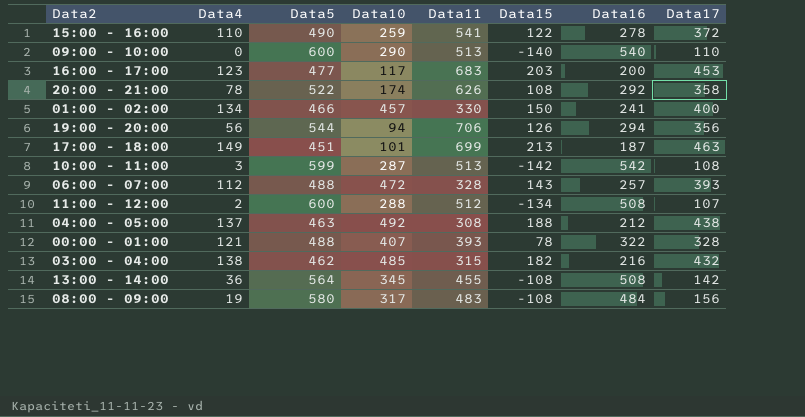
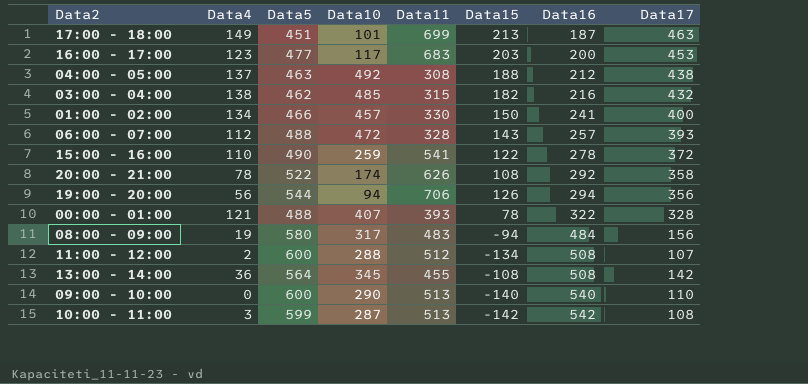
row order: none -> Data16 ascending
08:00 - 09:00 | Data15: -108 -> -94

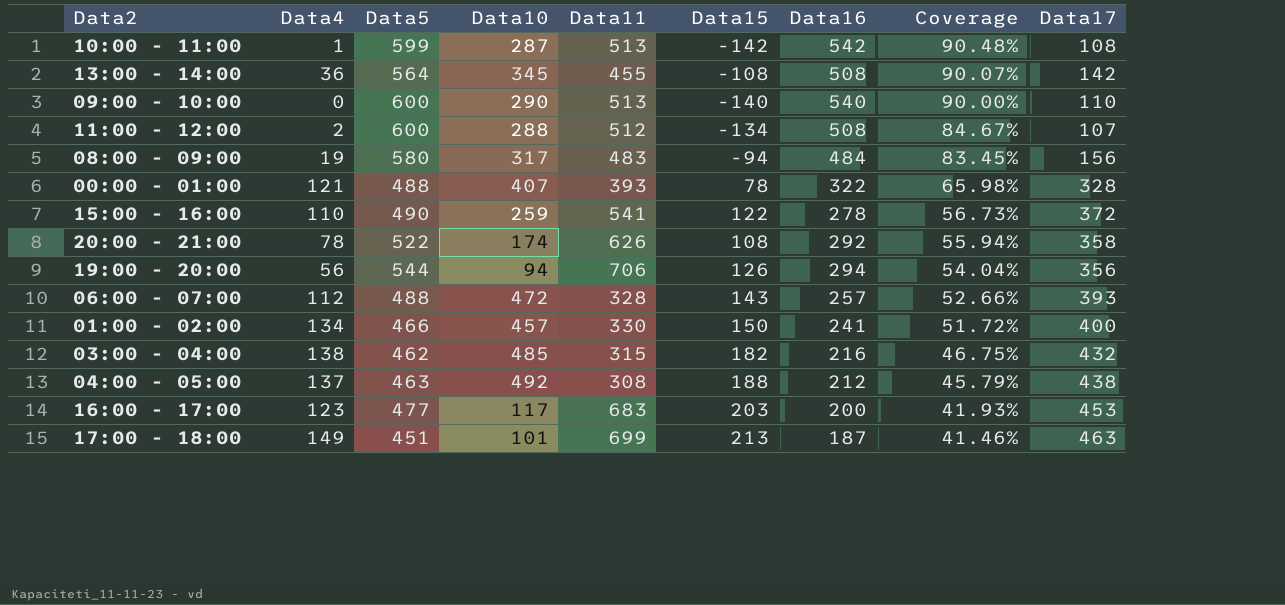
row order: Data16 ascending -> Coverage descending
column Coverage | formula: none -> [Data16] / [Data5]
10:00 - 11:00 | Data4: 3 -> 1

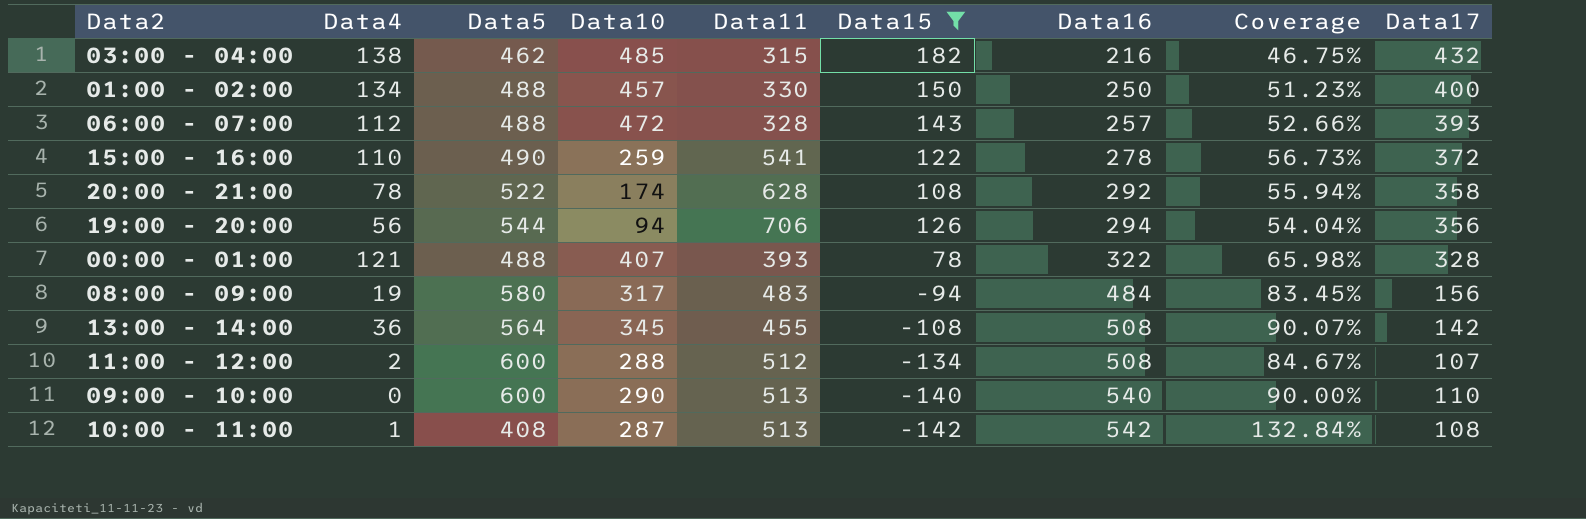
filter: none -> Data15 <= 182
row order: Coverage descending -> Data16 ascending
01:00 - 02:00 | Data5: 466 -> 488
01:00 - 02:00 | Data16: 241 -> 250
01:00 - 02:00 | Coverage: 51.72% -> 51.23%
20:00 - 21:00 | Data11: 626 -> 628
10:00 - 11:00 | Data5: 599 -> 408
10:00 - 11:00 | Coverage: 90.48% -> 132.84%

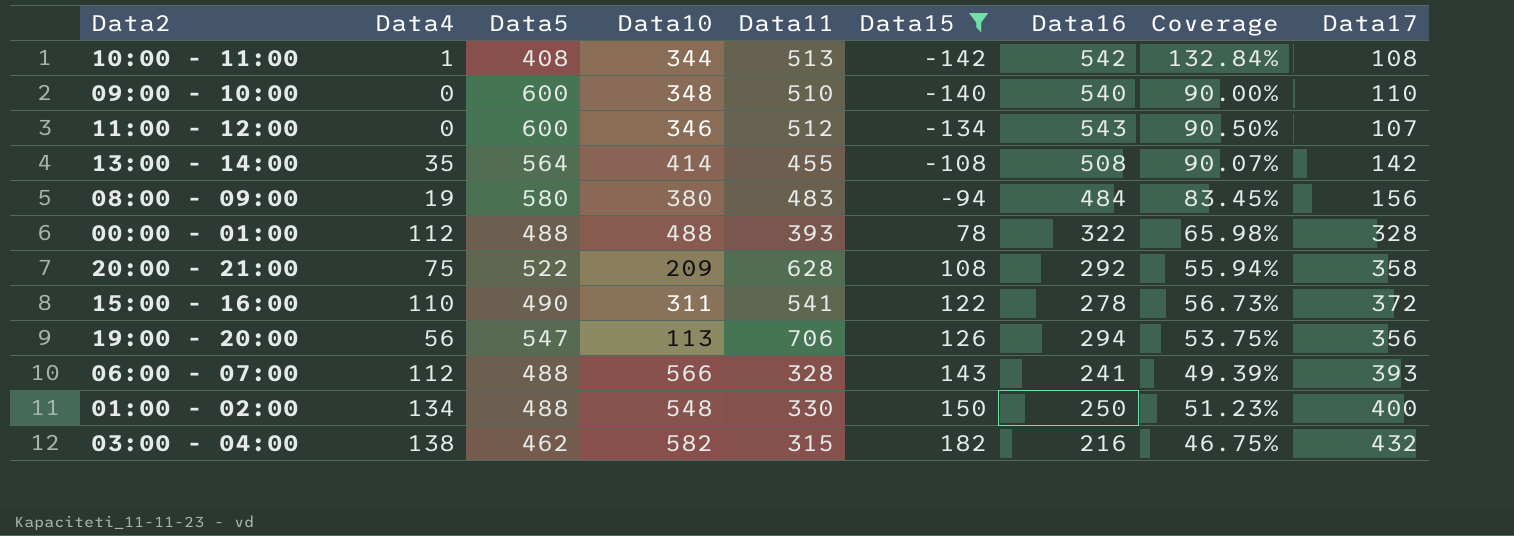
row order: Data16 ascending -> Data15 ascending
10:00 - 11:00 | Data10: 287 -> 344
09:00 - 10:00 | Data10: 290 -> 348
09:00 - 10:00 | Data11: 513 -> 510
11:00 - 12:00 | Data4: 2 -> 0
11:00 - 12:00 | Data10: 288 -> 346
11:00 - 12:00 | Data16: 508 -> 543
11:00 - 12:00 | Coverage: 84.67% -> 90.50%
13:00 - 14:00 | Data4: 36 -> 35
13:00 - 14:00 | Data10: 345 -> 414
08:00 - 09:00 | Data10: 317 -> 380
00:00 - 01:00 | Data4: 121 -> 112
00:00 - 01:00 | Data10: 407 -> 488
20:00 - 21:00 | Data4: 78 -> 75
20:00 - 21:00 | Data10: 174 -> 209
15:00 - 16:00 | Data10: 259 -> 311
19:00 - 20:00 | Data5: 544 -> 547
19:00 - 20:00 | Data10: 94 -> 113
19:00 - 20:00 | Coverage: 54.04% -> 53.75%
06:00 - 07:00 | Data10: 472 -> 566
06:00 - 07:00 | Data16: 257 -> 241
06:00 - 07:00 | Coverage: 52.66% -> 49.39%
01:00 - 02:00 | Data10: 457 -> 548
03:00 - 04:00 | Data10: 485 -> 582

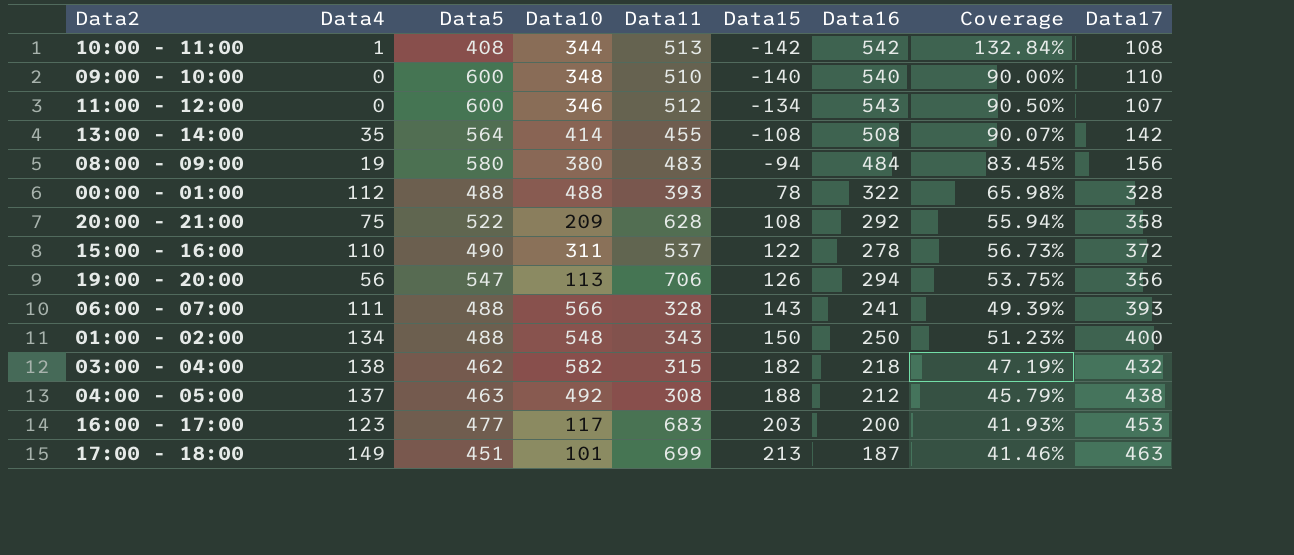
filter: Data15 <= 182 -> none
15:00 - 16:00 | Data11: 541 -> 537
06:00 - 07:00 | Data4: 112 -> 111
01:00 - 02:00 | Data11: 330 -> 343
03:00 - 04:00 | Data16: 216 -> 218
03:00 - 04:00 | Coverage: 46.75% -> 47.19%

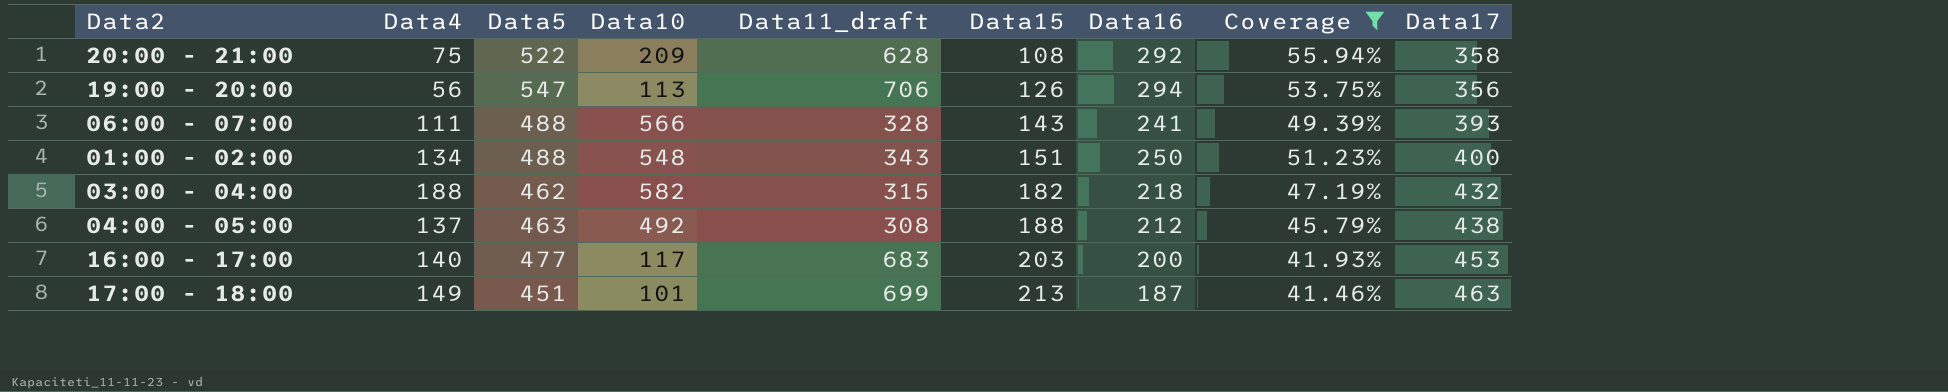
filter: none -> Coverage <= 55.94%
column name: Data11 -> Data11_draft
01:00 - 02:00 | Data15: 150 -> 151
03:00 - 04:00 | Data4: 138 -> 188
16:00 - 17:00 | Data4: 123 -> 140

